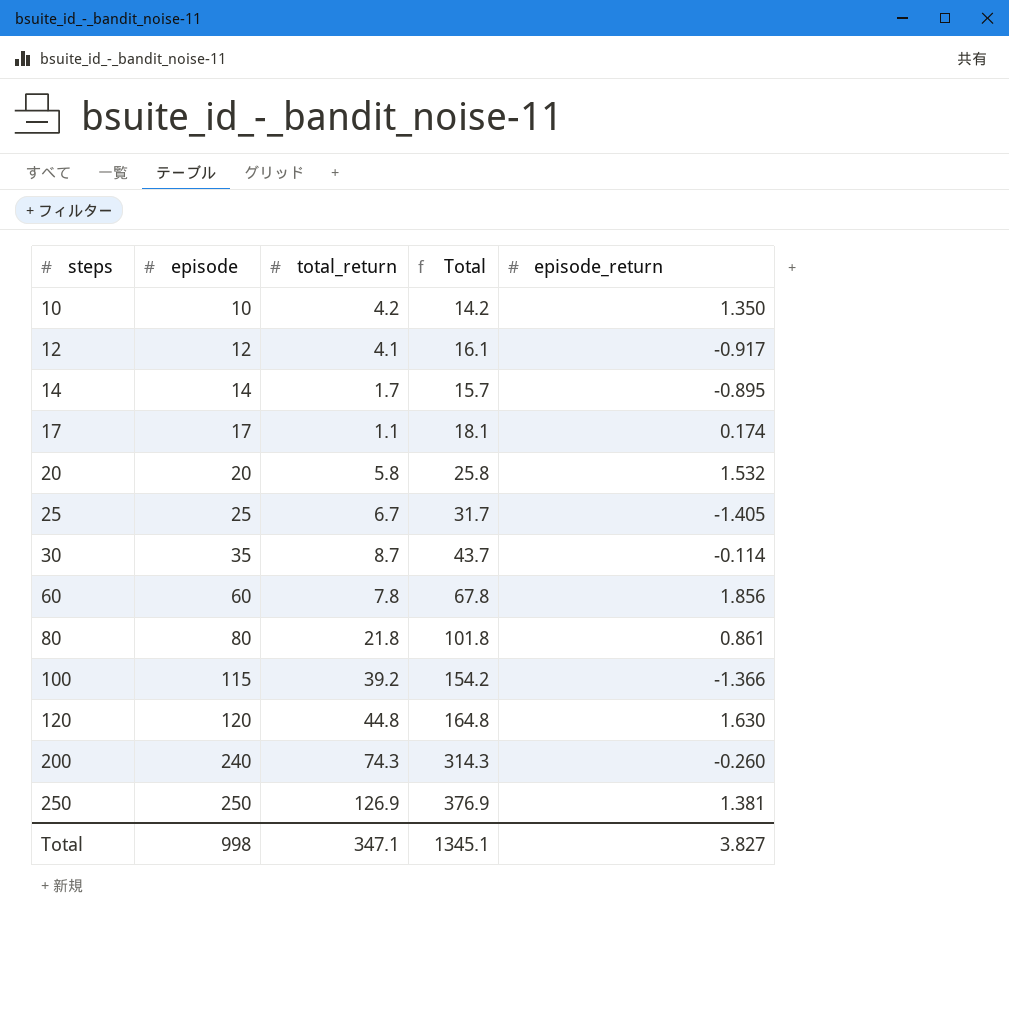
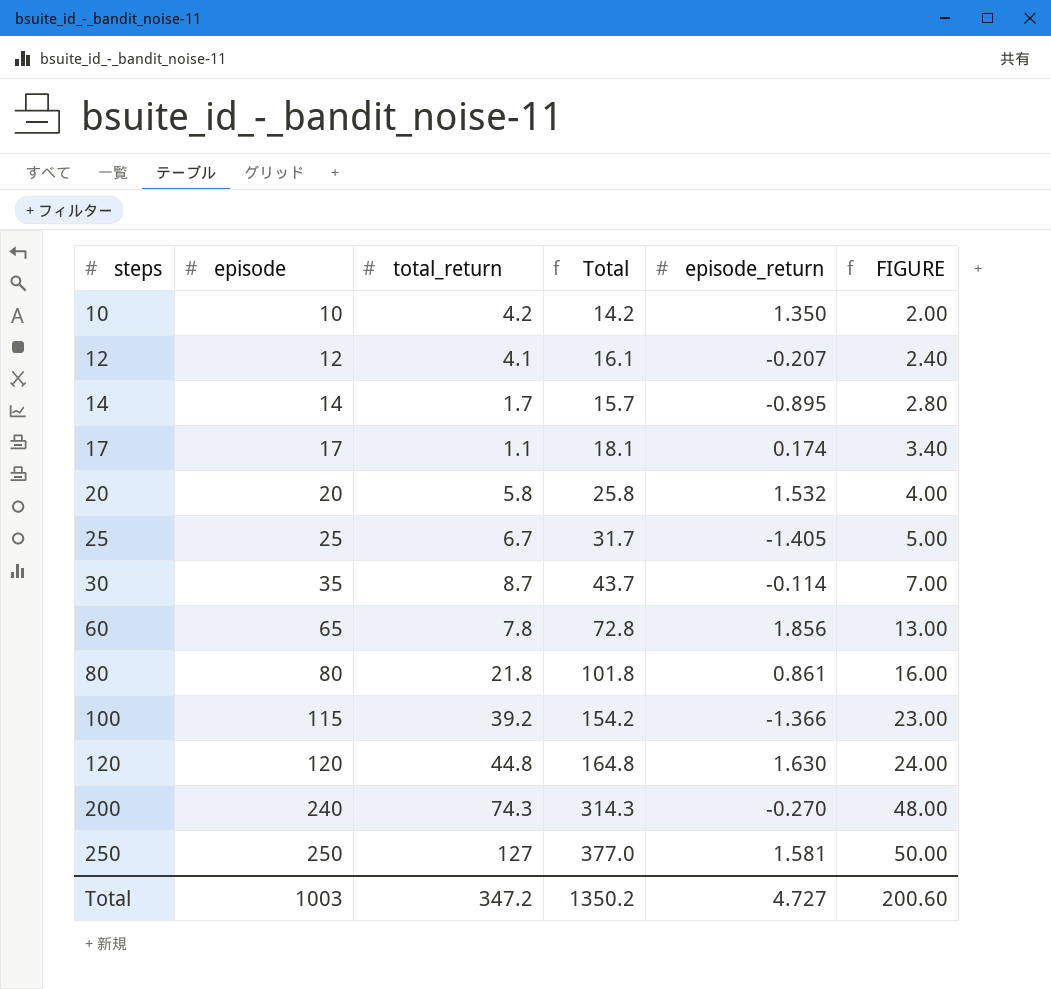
column FIGURE | formula: none -> [episode] * 0.2
12 | episode_return: -0.917 -> -0.207
60 | episode: 60 -> 65
60 | Total: 67.8 -> 72.8
200 | episode_return: -0.260 -> -0.270
250 | total_return: 126.9 -> 127
250 | Total: 376.9 -> 377.0
250 | episode_return: 1.381 -> 1.581
Total | episode: 998 -> 1003
Total | total_return: 347.1 -> 347.2
Total | Total: 1345.1 -> 1350.2
Total | episode_return: 3.827 -> 4.727

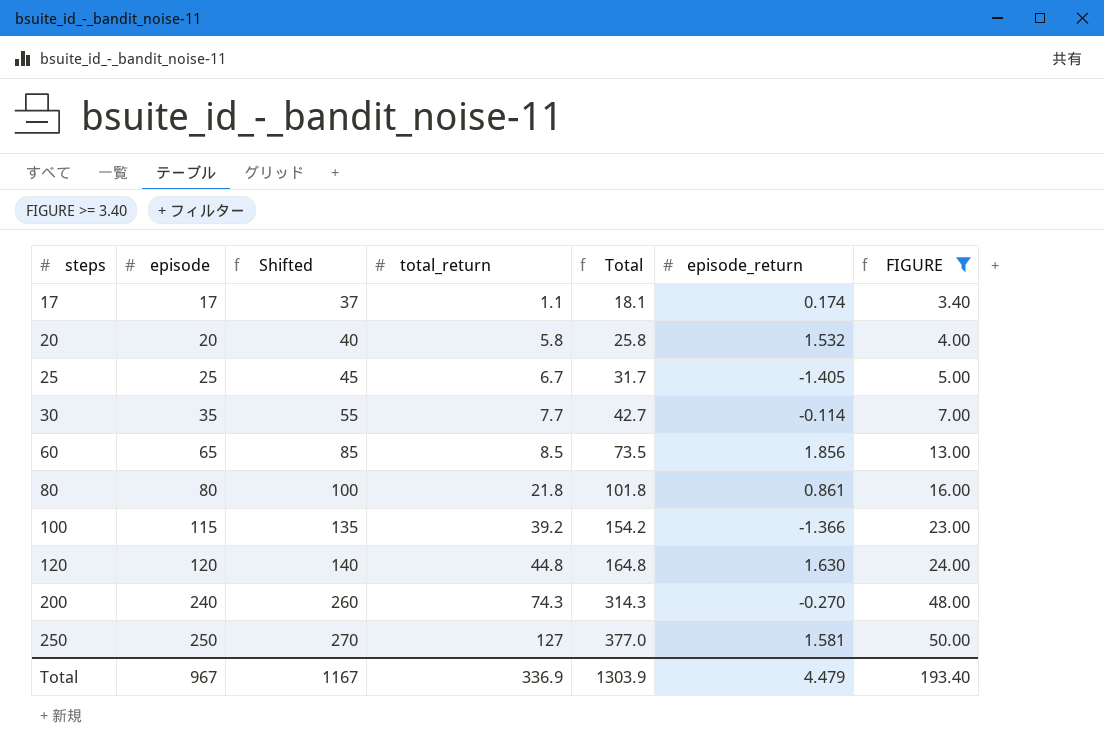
filter: none -> FIGURE >= 3.40
column Shifted | formula: none -> [episode] + 20
30 | total_return: 8.7 -> 7.7
30 | Total: 43.7 -> 42.7
60 | total_return: 7.8 -> 8.5
60 | Total: 72.8 -> 73.5
Total | episode: 1003 -> 967
Total | total_return: 347.2 -> 336.9
Total | Total: 1350.2 -> 1303.9
Total | episode_return: 4.727 -> 4.479
Total | FIGURE: 200.60 -> 193.40

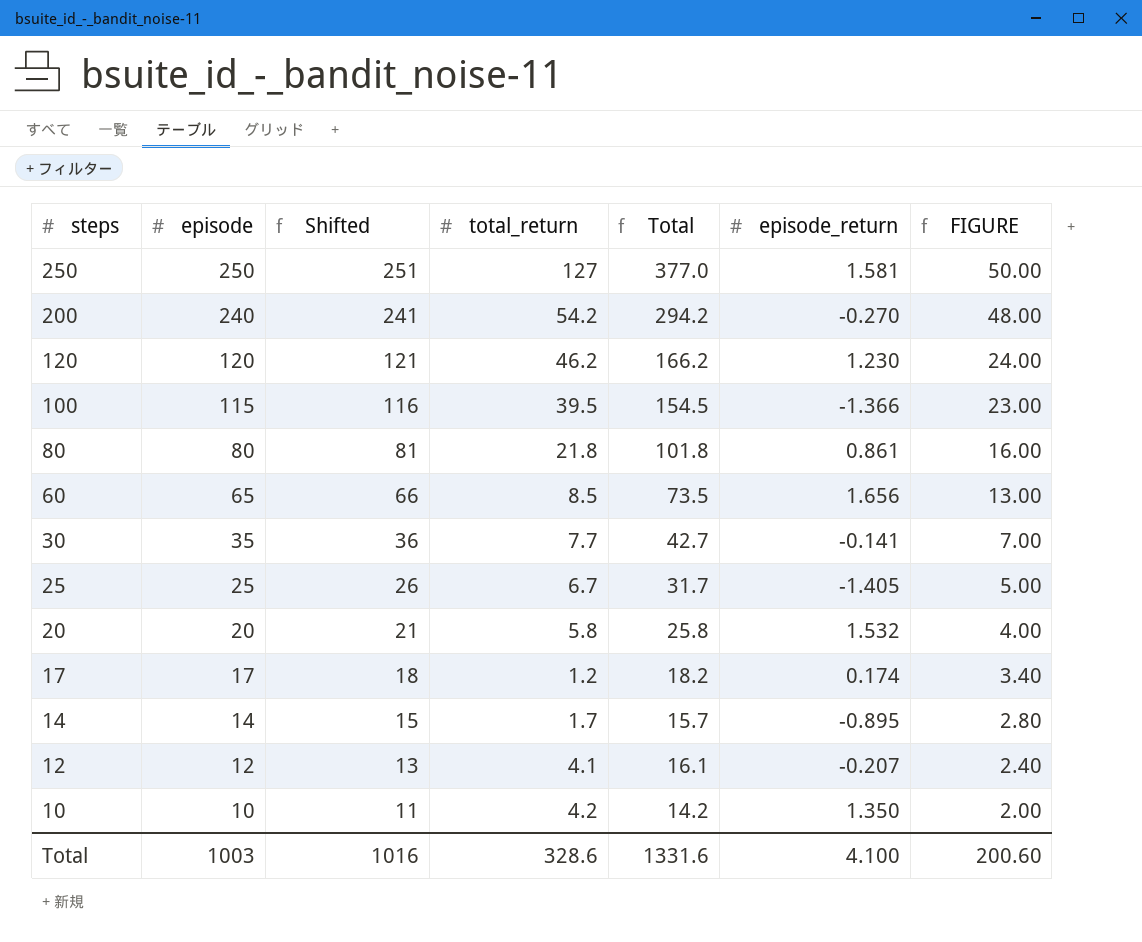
filter: FIGURE >= 3.40 -> none
row order: steps ascending -> steps descending
column Shifted | formula: [episode] + 20 -> [episode] + 1
200 | total_return: 74.3 -> 54.2
200 | Total: 314.3 -> 294.2
120 | total_return: 44.8 -> 46.2
120 | Total: 164.8 -> 166.2
120 | episode_return: 1.630 -> 1.230
100 | total_return: 39.2 -> 39.5
100 | Total: 154.2 -> 154.5
60 | episode_return: 1.856 -> 1.656
30 | episode_return: -0.114 -> -0.141
17 | total_return: 1.1 -> 1.2
17 | Total: 18.1 -> 18.2
Total | episode: 967 -> 1003
Total | Shifted: 1167 -> 1016
Total | total_return: 336.9 -> 328.6
Total | Total: 1303.9 -> 1331.6
Total | episode_return: 4.479 -> 4.100
Total | FIGURE: 193.40 -> 200.60

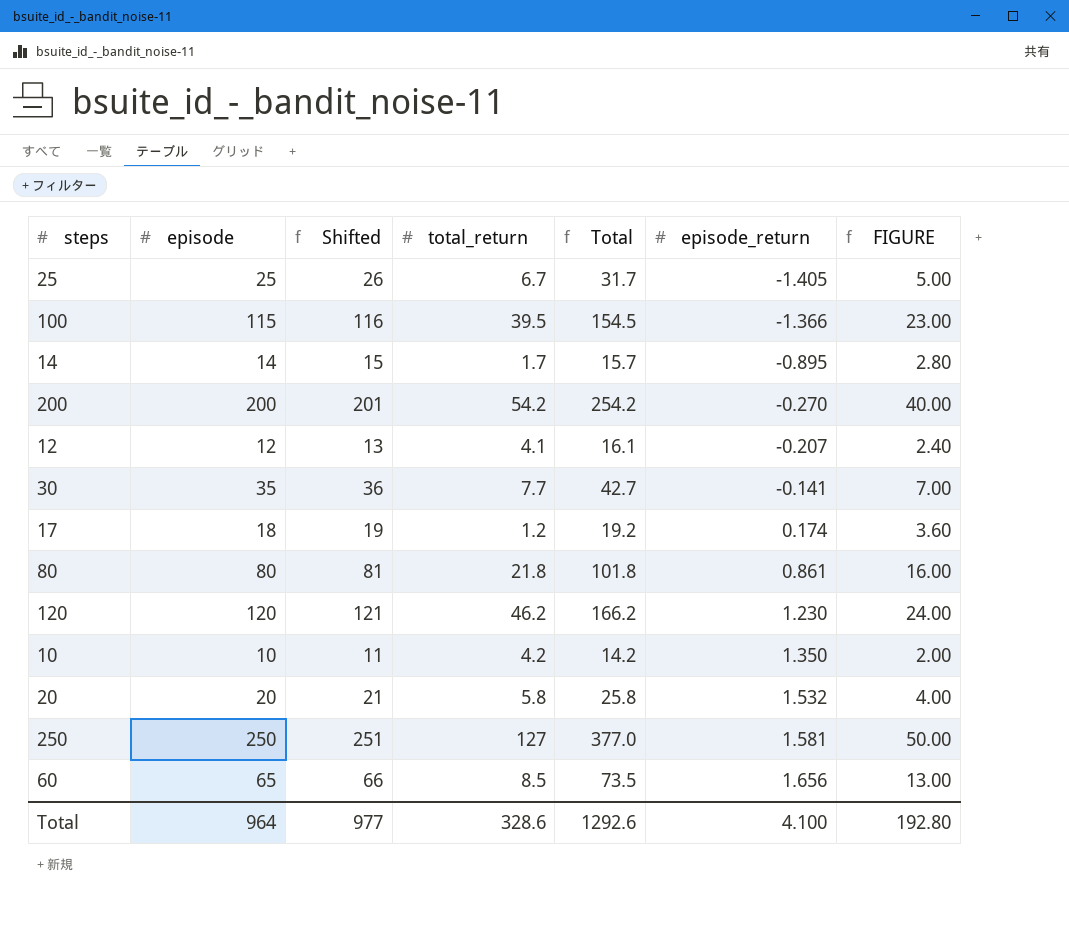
row order: steps descending -> episode_return ascending
200 | episode: 240 -> 200
200 | Shifted: 241 -> 201
200 | Total: 294.2 -> 254.2
200 | FIGURE: 48.00 -> 40.00
17 | episode: 17 -> 18
17 | Shifted: 18 -> 19
17 | Total: 18.2 -> 19.2
17 | FIGURE: 3.40 -> 3.60
Total | episode: 1003 -> 964
Total | Shifted: 1016 -> 977
Total | Total: 1331.6 -> 1292.6
Total | FIGURE: 200.60 -> 192.80

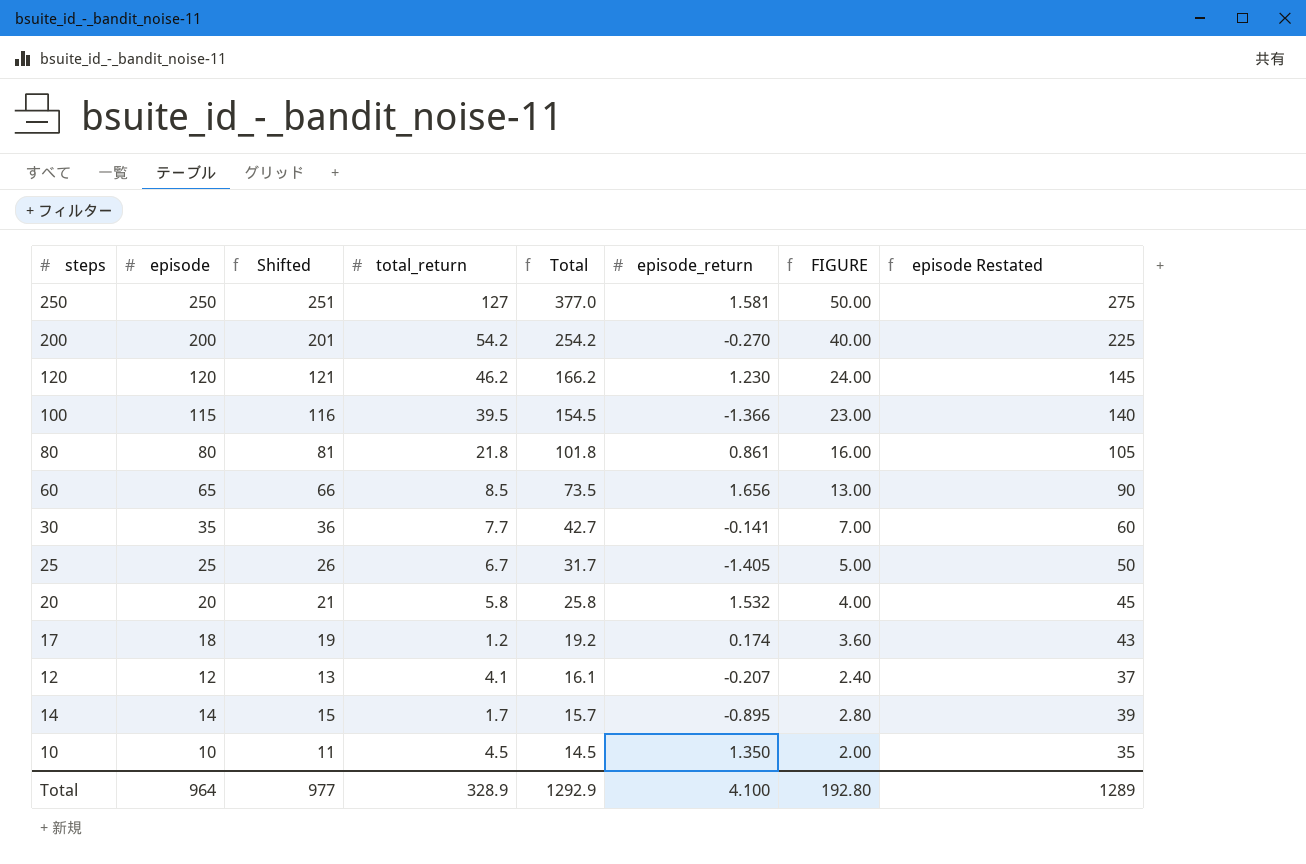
row order: episode_return ascending -> Total descending
column episode Restated | formula: none -> [episode] + 25
10 | total_return: 4.2 -> 4.5
10 | Total: 14.2 -> 14.5
Total | total_return: 328.6 -> 328.9
Total | Total: 1292.6 -> 1292.9

